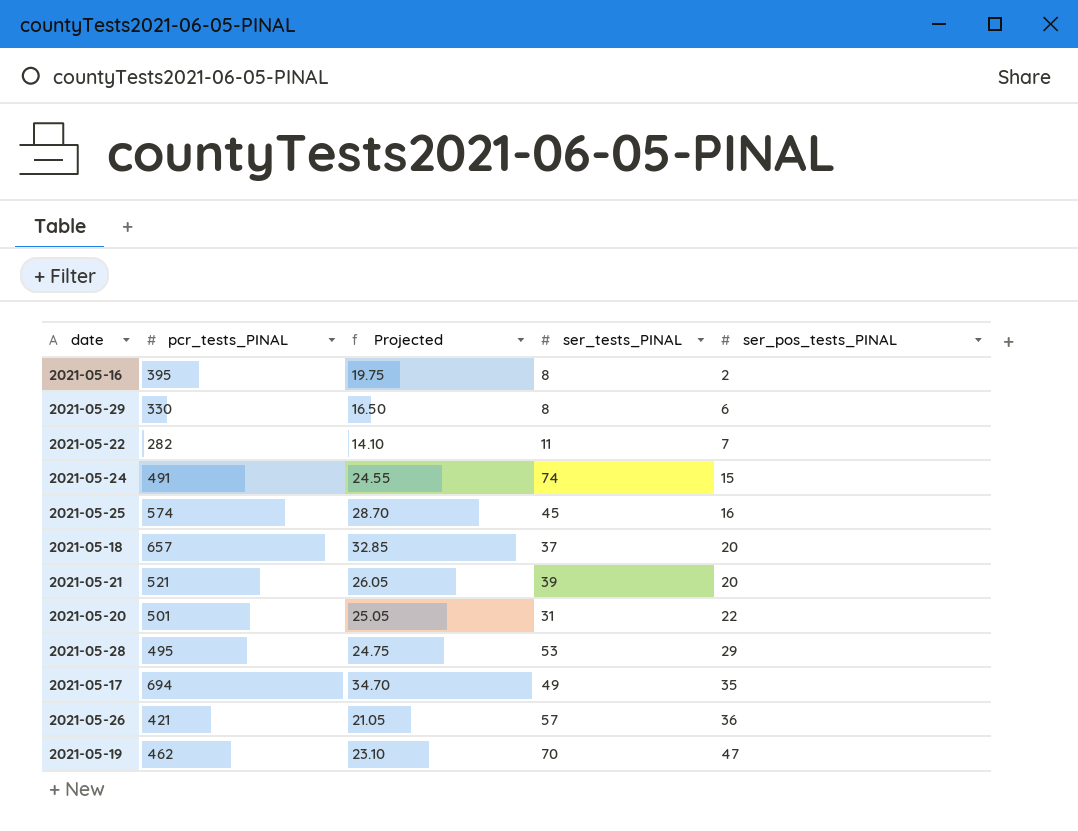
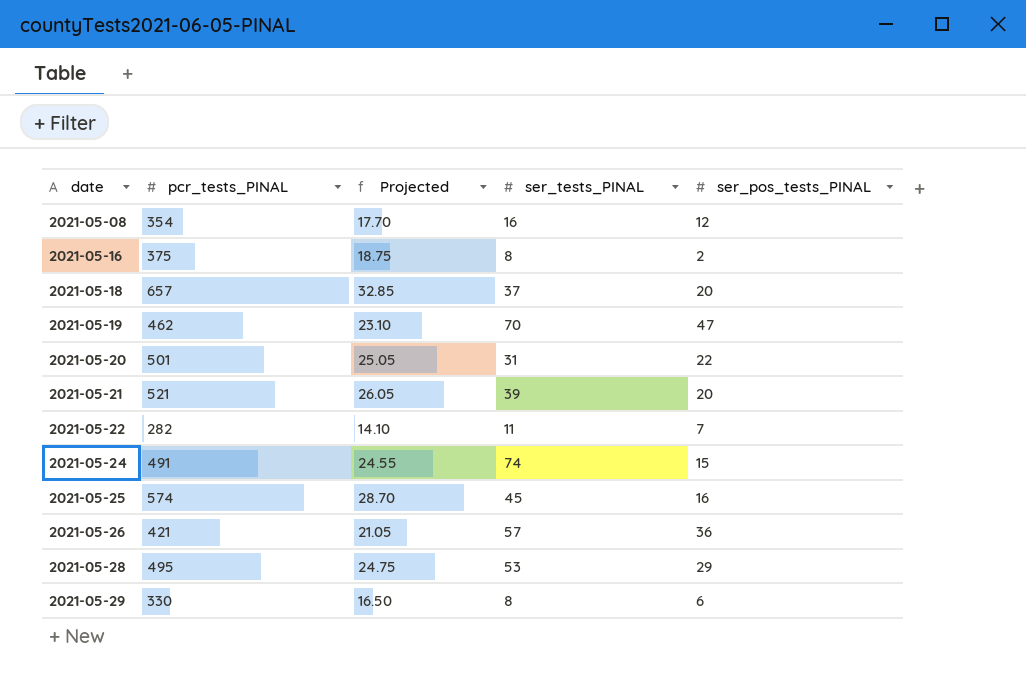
row order: ser_pos_tests_PINAL ascending -> date ascending
row 2021-05-17: 694 | 34.70 | 49 | 35 -> none
row 2021-05-08: none -> 354 | 17.70 | 16 | 12
2021-05-16 | pcr_tests_PINAL: 395 -> 375
2021-05-16 | Projected: 19.75 -> 18.75

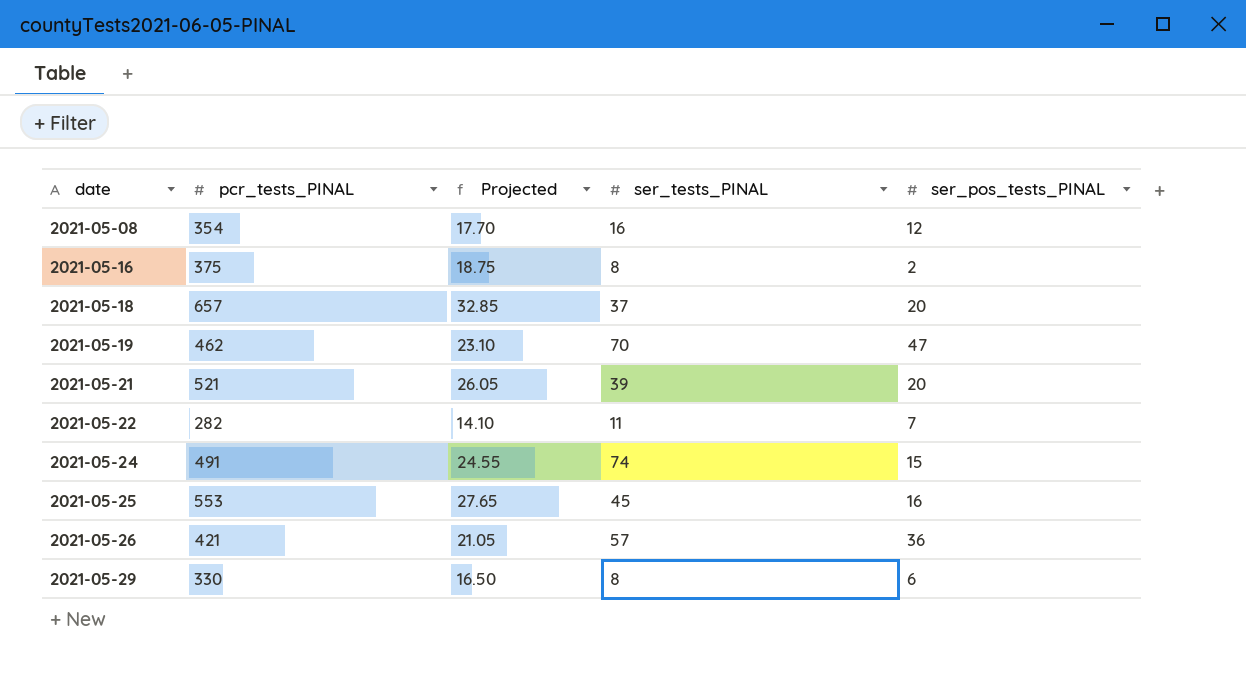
row 2021-05-20: 501 | 25.05 | 31 | 22 -> none
row 2021-05-28: 495 | 24.75 | 53 | 29 -> none
2021-05-25 | pcr_tests_PINAL: 574 -> 553
2021-05-25 | Projected: 28.70 -> 27.65

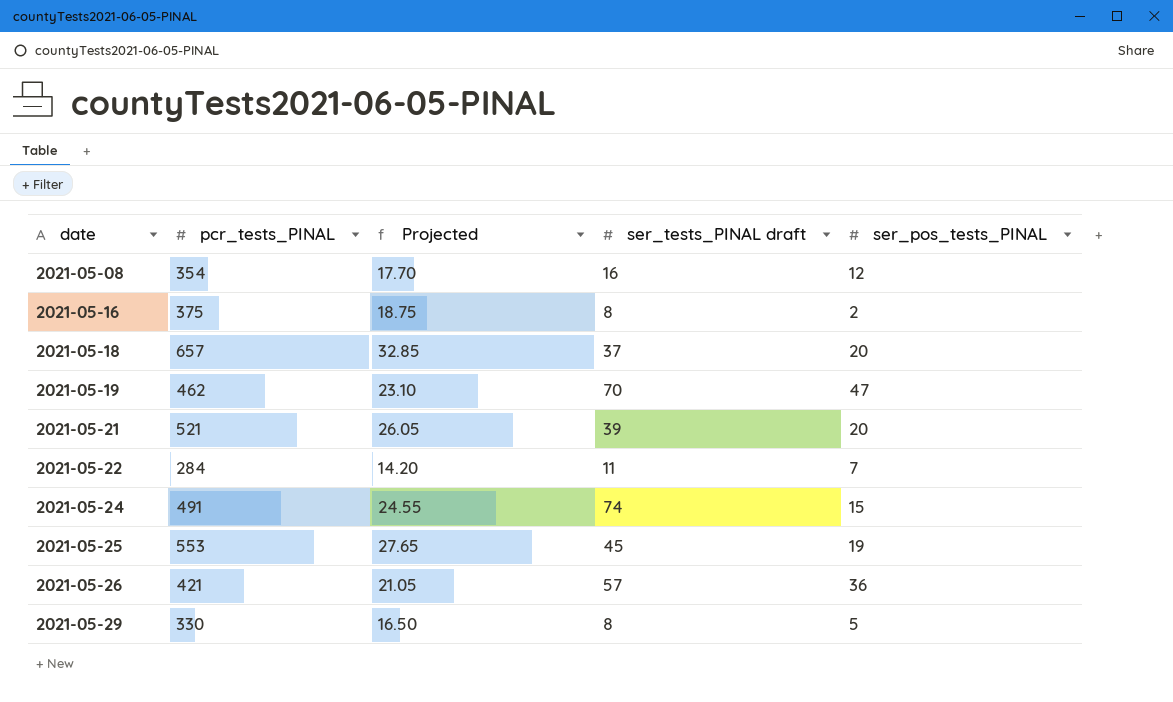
column name: ser_tests_PINAL -> ser_tests_PINAL draft
2021-05-22 | pcr_tests_PINAL: 282 -> 284
2021-05-22 | Projected: 14.10 -> 14.20
2021-05-25 | ser_pos_tests_PINAL: 16 -> 19
2021-05-29 | ser_pos_tests_PINAL: 6 -> 5

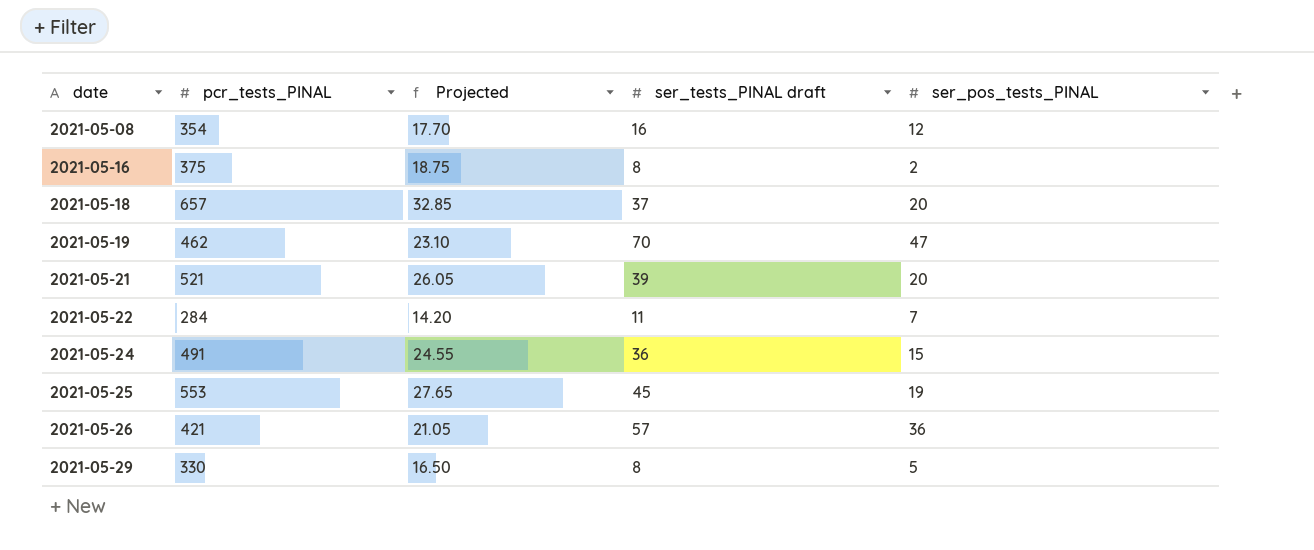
2021-05-24 | ser_tests_PINAL draft: 74 -> 36

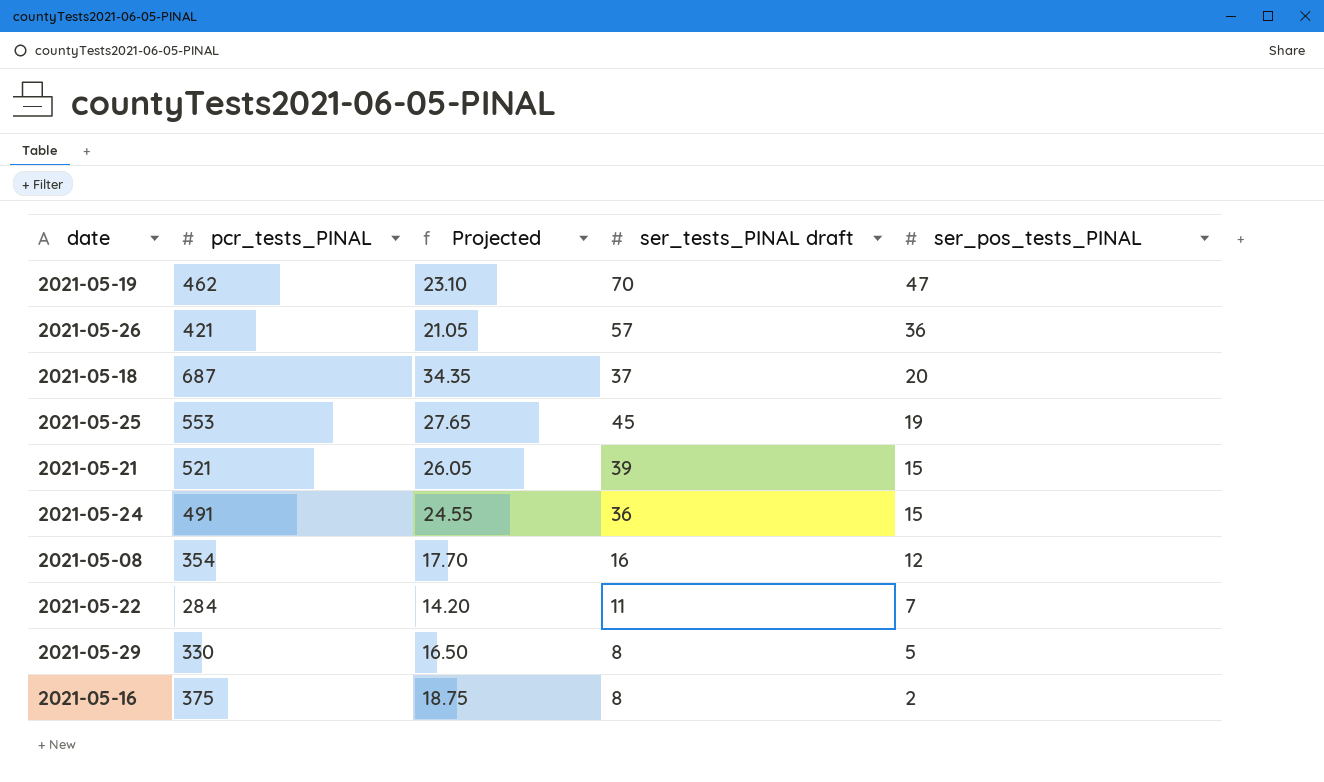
row order: date ascending -> ser_pos_tests_PINAL descending
2021-05-18 | pcr_tests_PINAL: 657 -> 687
2021-05-18 | Projected: 32.85 -> 34.35
2021-05-21 | ser_pos_tests_PINAL: 20 -> 15

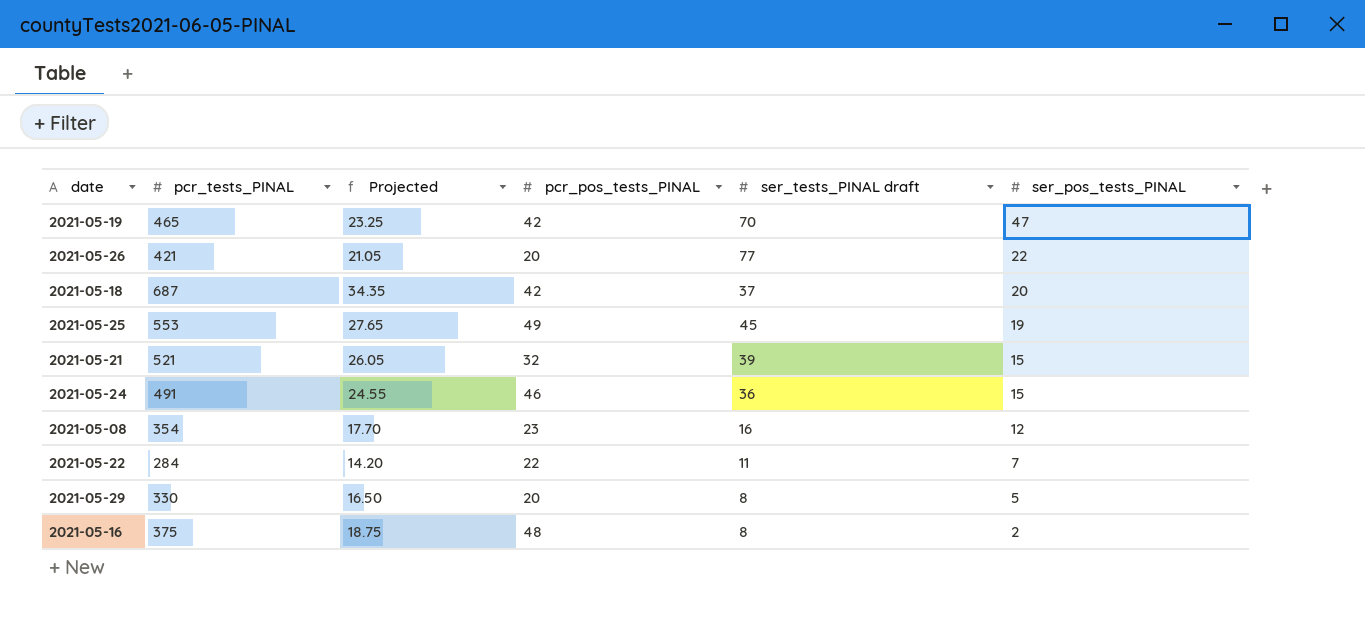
column pcr_pos_tests_PINAL | position: none -> 4
2021-05-19 | pcr_tests_PINAL: 462 -> 465
2021-05-19 | Projected: 23.10 -> 23.25
2021-05-26 | ser_tests_PINAL draft: 57 -> 77
2021-05-26 | ser_pos_tests_PINAL: 36 -> 22

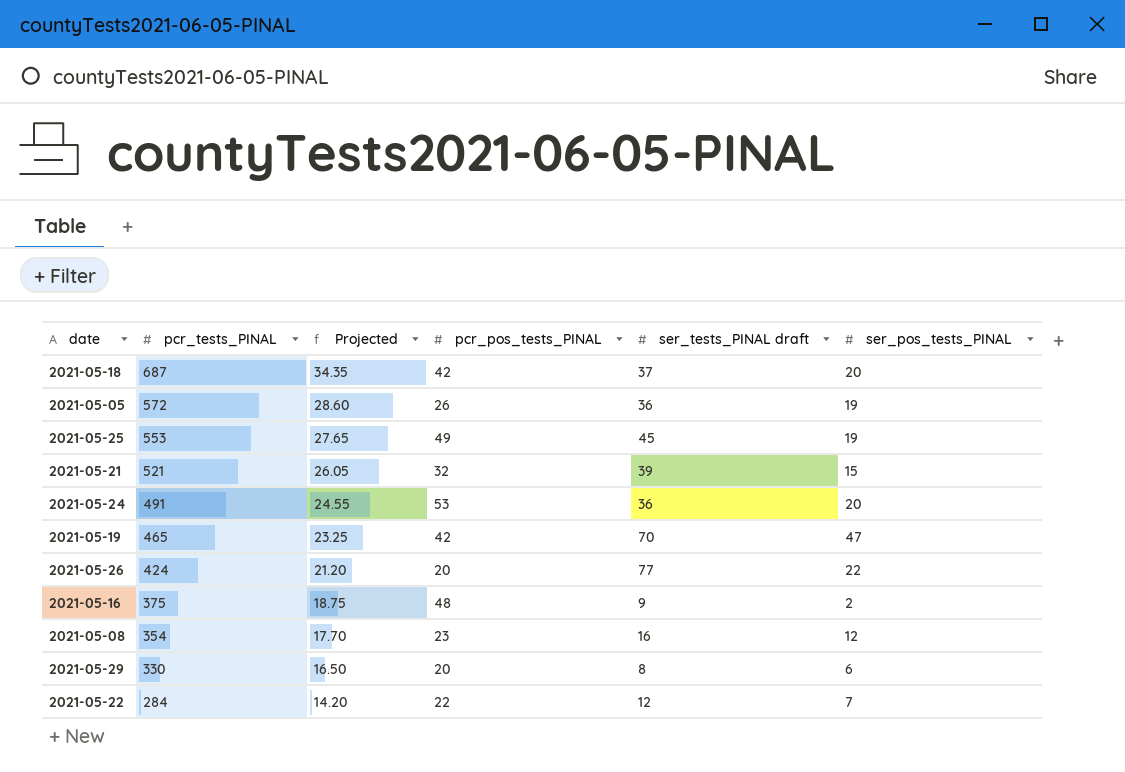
row order: ser_pos_tests_PINAL descending -> pcr_tests_PINAL descending
row 2021-05-05: none -> 572 | 28.60 | 26 | 36 | 19
2021-05-24 | pcr_pos_tests_PINAL: 46 -> 53
2021-05-24 | ser_pos_tests_PINAL: 15 -> 20
2021-05-26 | pcr_tests_PINAL: 421 -> 424
2021-05-26 | Projected: 21.05 -> 21.20
2021-05-16 | ser_tests_PINAL draft: 8 -> 9
2021-05-29 | ser_pos_tests_PINAL: 5 -> 6
2021-05-22 | ser_tests_PINAL draft: 11 -> 12

